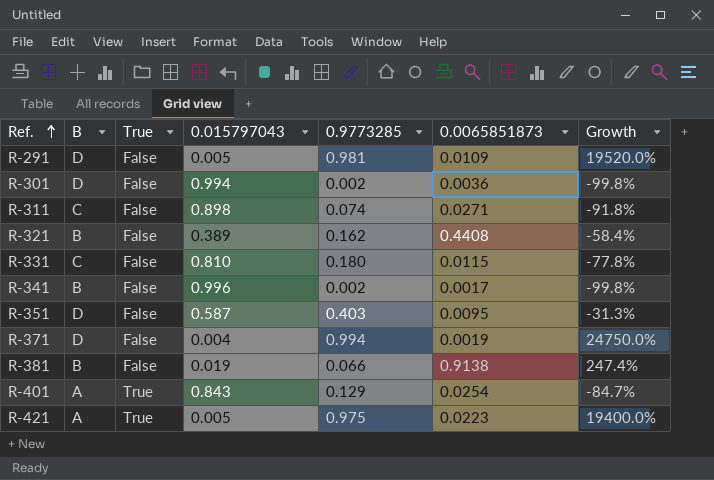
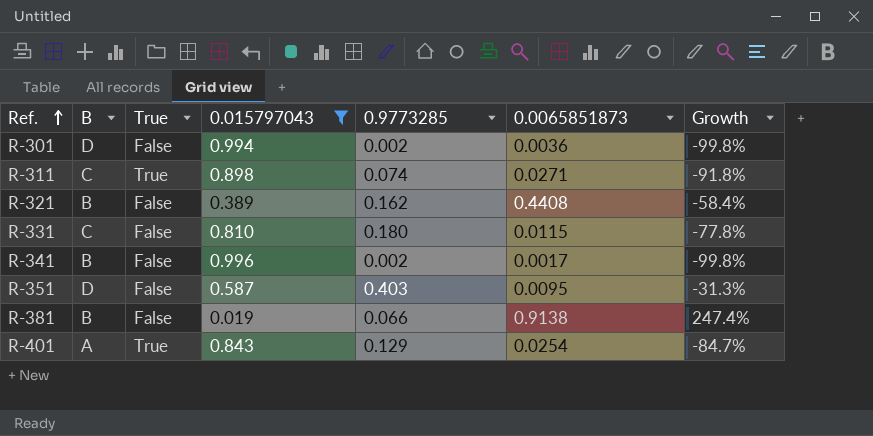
filter: none -> 0.015797043 >= 0.019
R-311 | True: False -> True

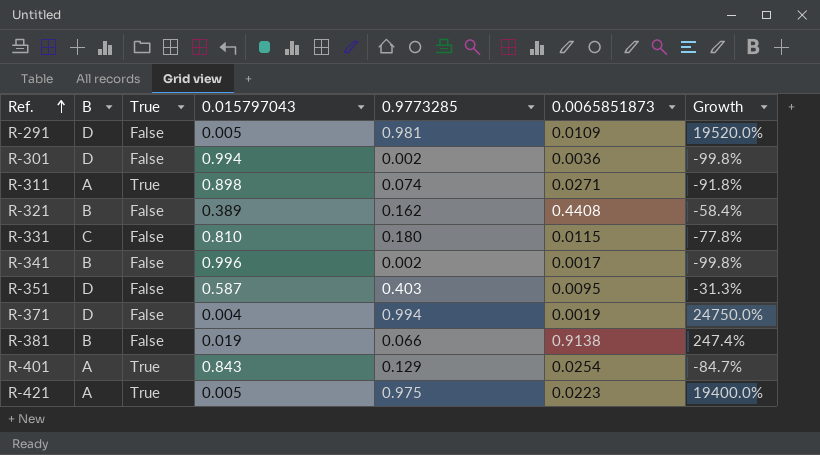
filter: 0.015797043 >= 0.019 -> none
R-311 | B: C -> A

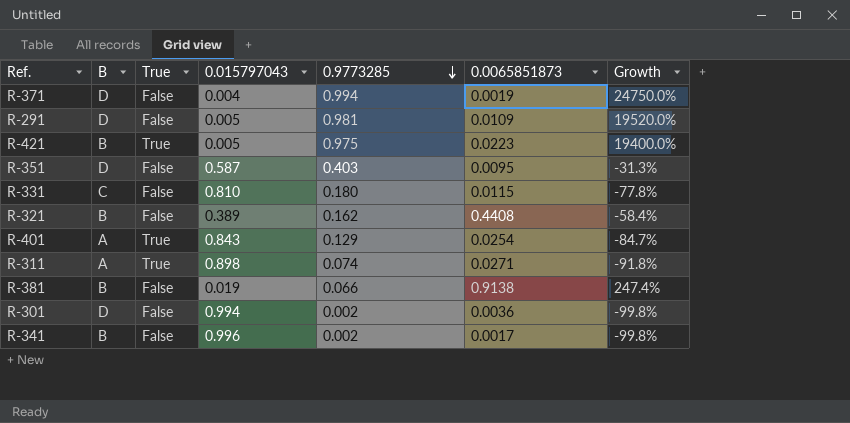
row order: Ref. ascending -> 0.9773285 descending
R-421 | B: A -> B

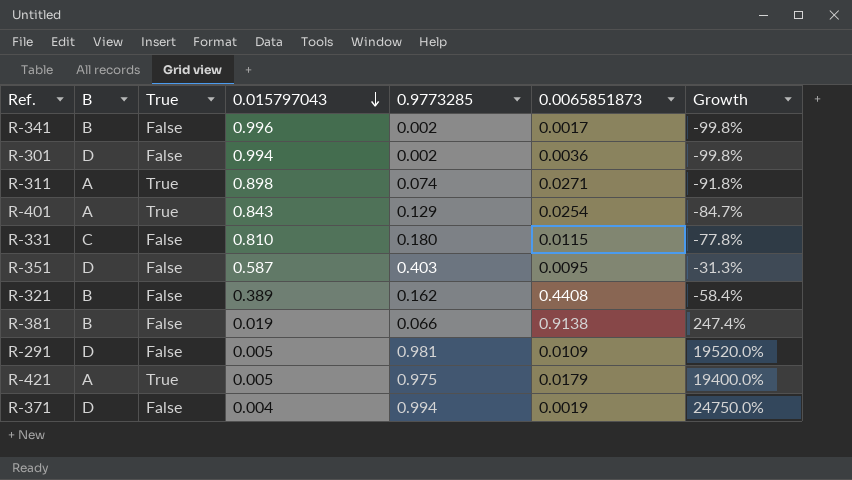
row order: 0.9773285 descending -> 0.015797043 descending
R-421 | B: B -> A
R-421 | 0.0065851873: 0.0223 -> 0.0179

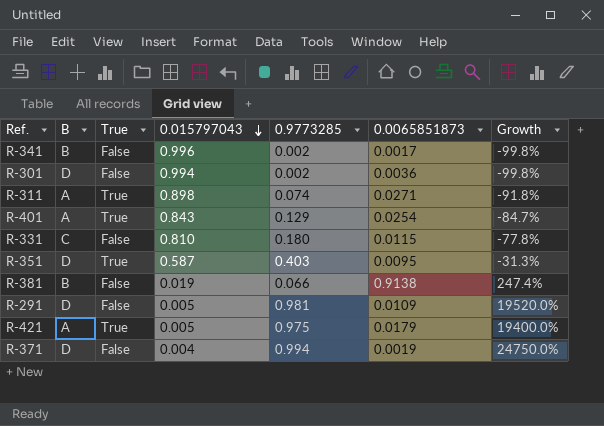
row R-321: B | False | 0.389 | 0.162 | 0.4408 | -58.4% -> none
R-351 | True: False -> True

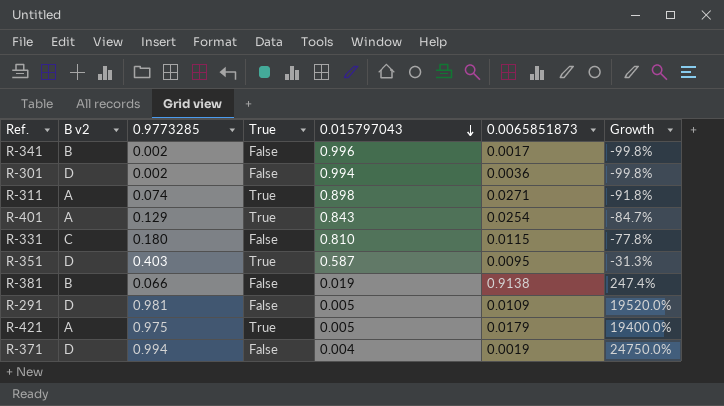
column name: B -> B v2
column 0.9773285 | position: 5 -> 3

